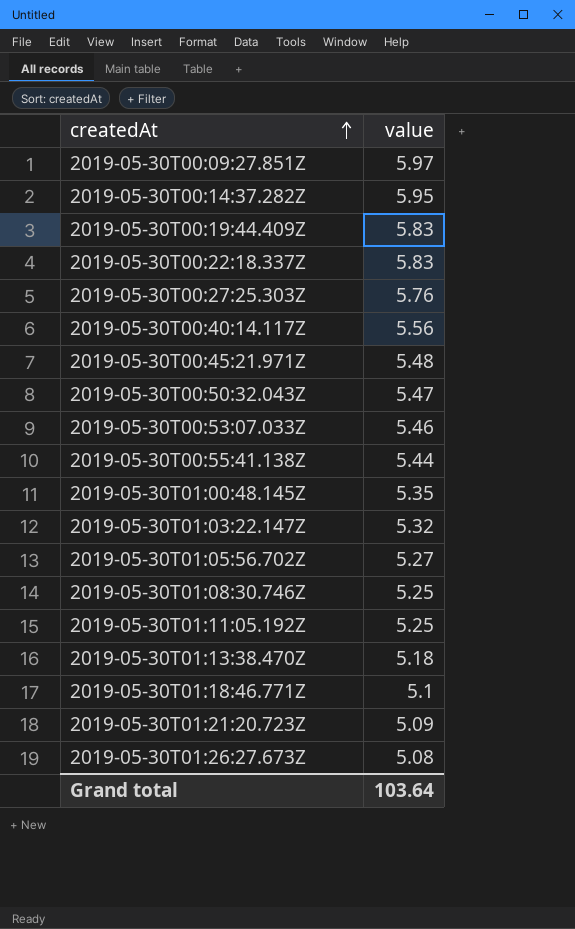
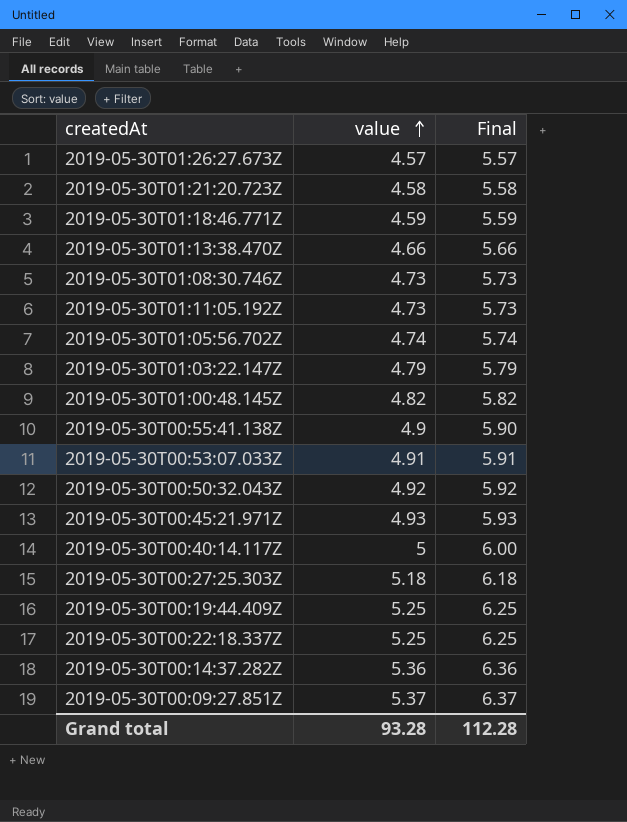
row order: createdAt ascending -> value ascending
column Final | formula: none -> [value] + 1
2019-05-30T01:26:27.673Z | value: 5.08 -> 4.57
2019-05-30T01:21:20.723Z | value: 5.09 -> 4.58
2019-05-30T01:18:46.771Z | value: 5.1 -> 4.59
2019-05-30T01:13:38.470Z | value: 5.18 -> 4.66
2019-05-30T01:08:30.746Z | value: 5.25 -> 4.73
2019-05-30T01:11:05.192Z | value: 5.25 -> 4.73
2019-05-30T01:05:56.702Z | value: 5.27 -> 4.74
2019-05-30T01:03:22.147Z | value: 5.32 -> 4.79
2019-05-30T01:00:48.145Z | value: 5.35 -> 4.82
2019-05-30T00:55:41.138Z | value: 5.44 -> 4.9
2019-05-30T00:53:07.033Z | value: 5.46 -> 4.91
2019-05-30T00:50:32.043Z | value: 5.47 -> 4.92
2019-05-30T00:45:21.971Z | value: 5.48 -> 4.93
2019-05-30T00:40:14.117Z | value: 5.56 -> 5
2019-05-30T00:27:25.303Z | value: 5.76 -> 5.18
2019-05-30T00:19:44.409Z | value: 5.83 -> 5.25
2019-05-30T00:22:18.337Z | value: 5.83 -> 5.25
2019-05-30T00:14:37.282Z | value: 5.95 -> 5.36
2019-05-30T00:09:27.851Z | value: 5.97 -> 5.37
Grand total | value: 103.64 -> 93.28

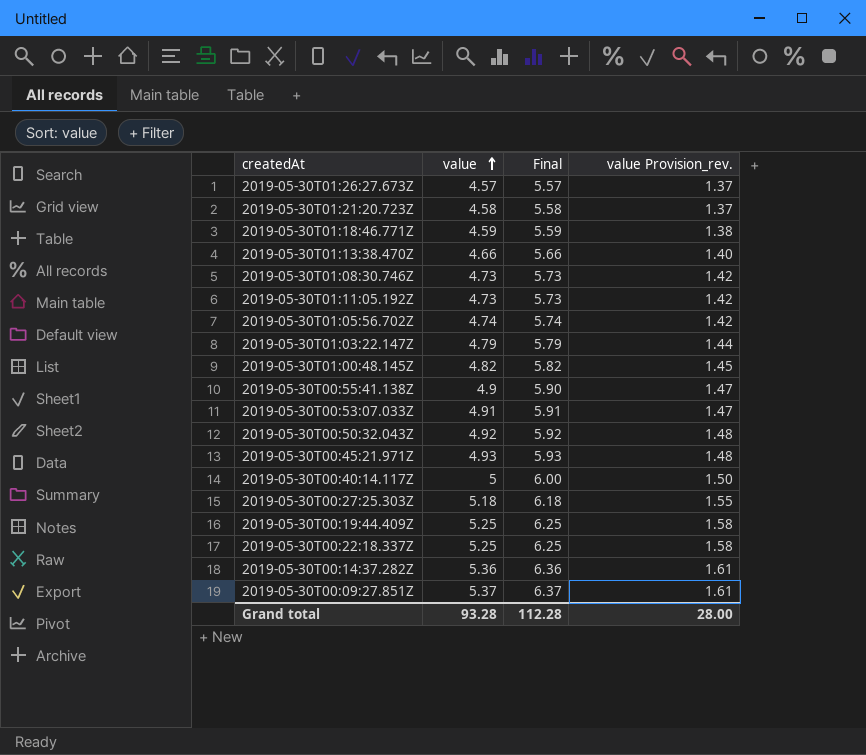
column value Provision_rev. | formula: none -> [value] * 0.3

